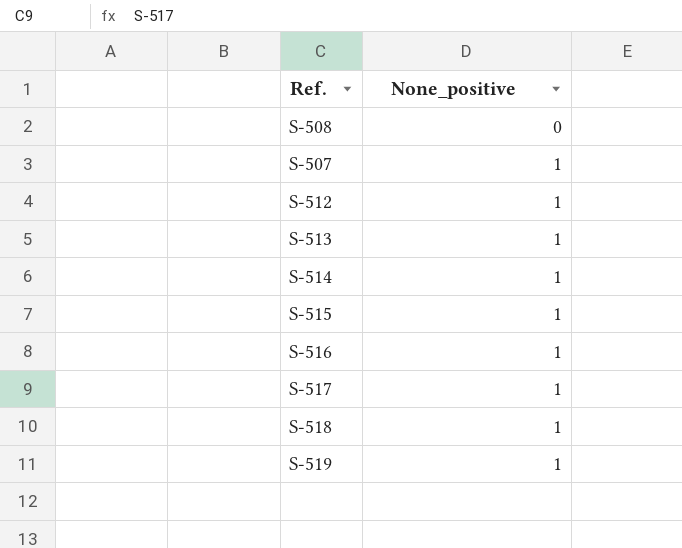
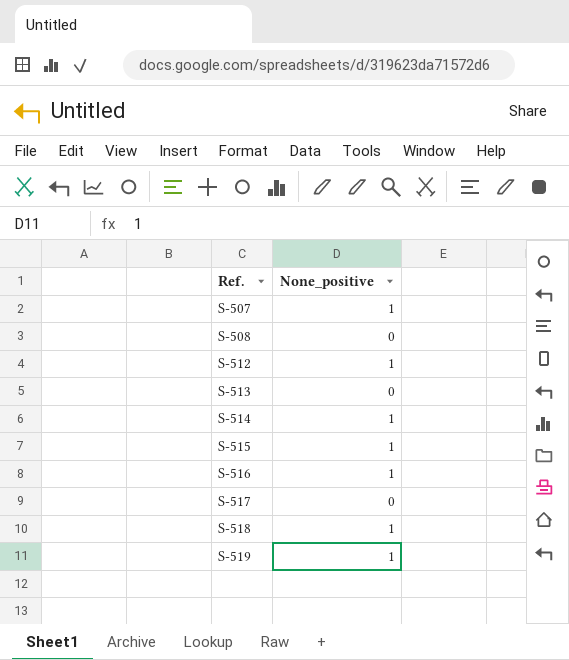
row order: None_positive ascending -> Ref. ascending
S-513 | None_positive: 1 -> 0
S-517 | None_positive: 1 -> 0

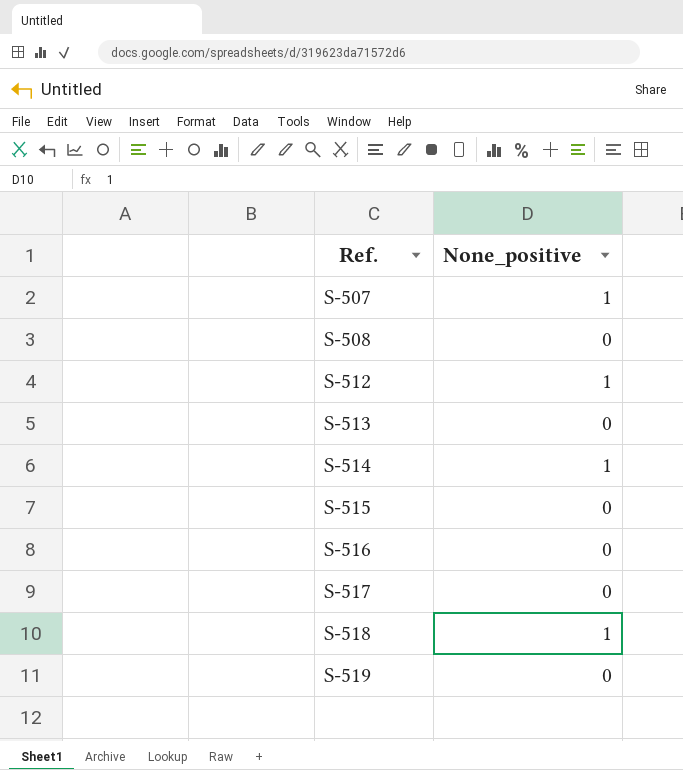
S-515 | None_positive: 1 -> 0
S-516 | None_positive: 1 -> 0
S-519 | None_positive: 1 -> 0

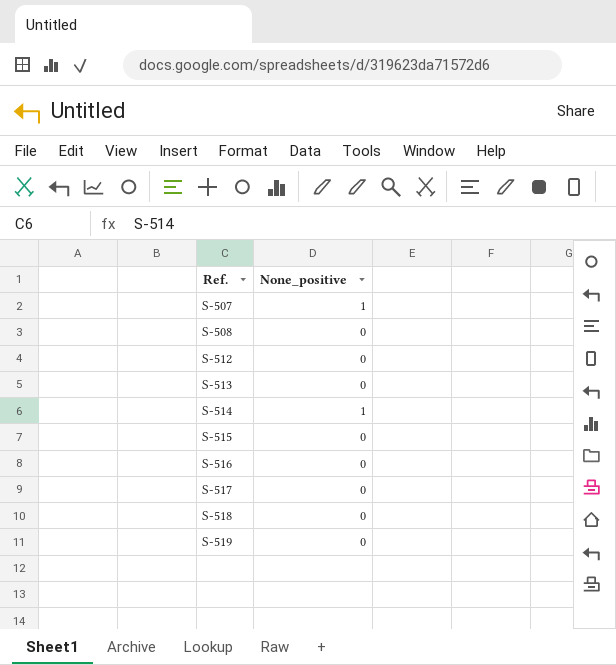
S-512 | None_positive: 1 -> 0
S-518 | None_positive: 1 -> 0

